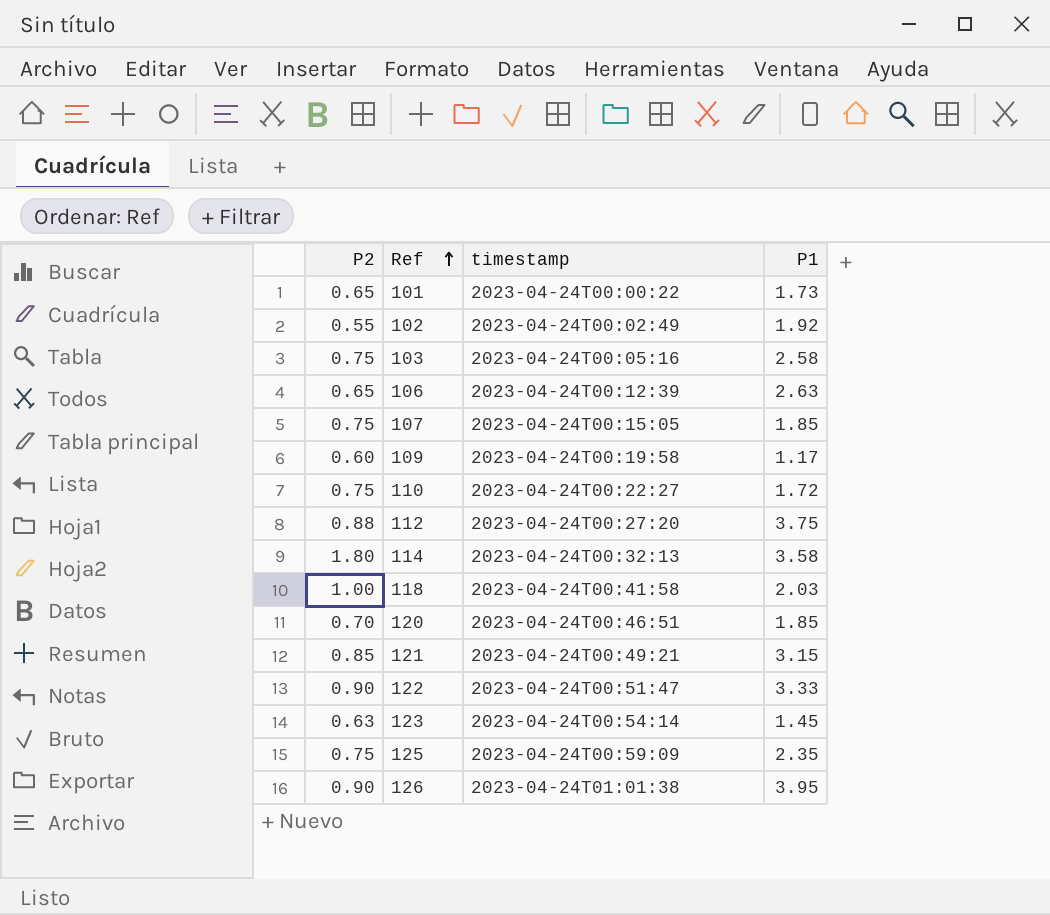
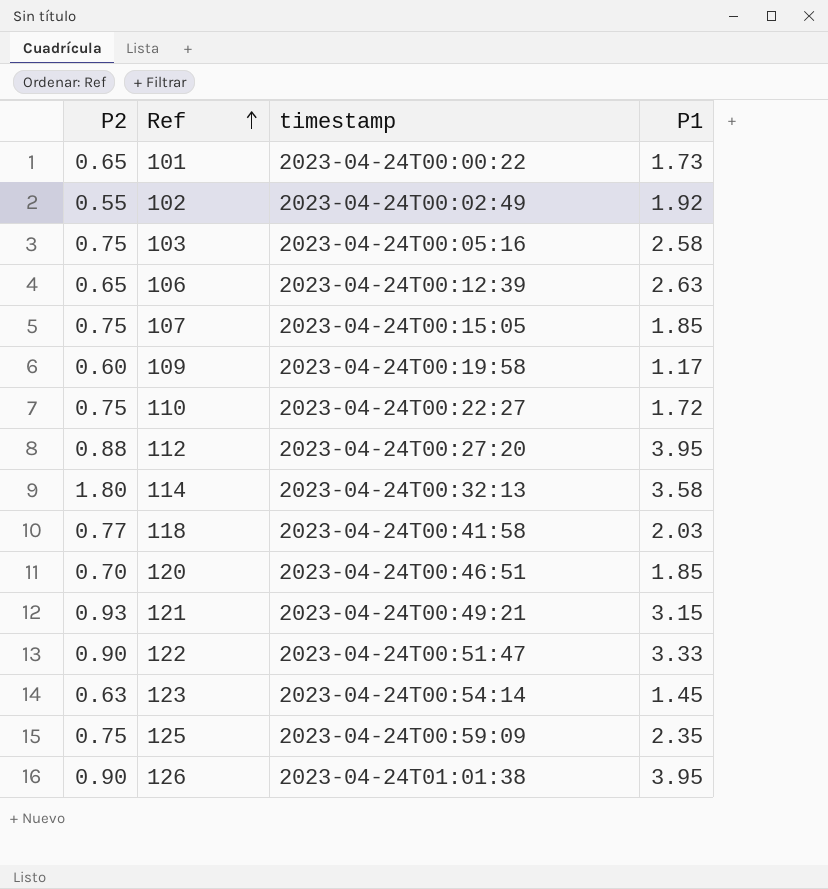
112 | P1: 3.75 -> 3.95
118 | P2: 1.00 -> 0.77
121 | P2: 0.85 -> 0.93

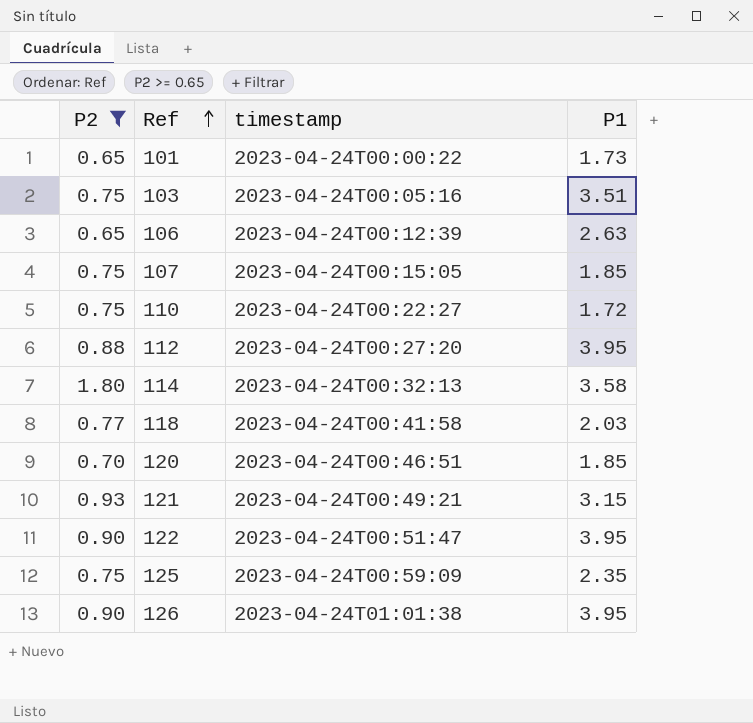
filter: none -> P2 >= 0.65
103 | P1: 2.58 -> 3.51
122 | P1: 3.33 -> 3.95

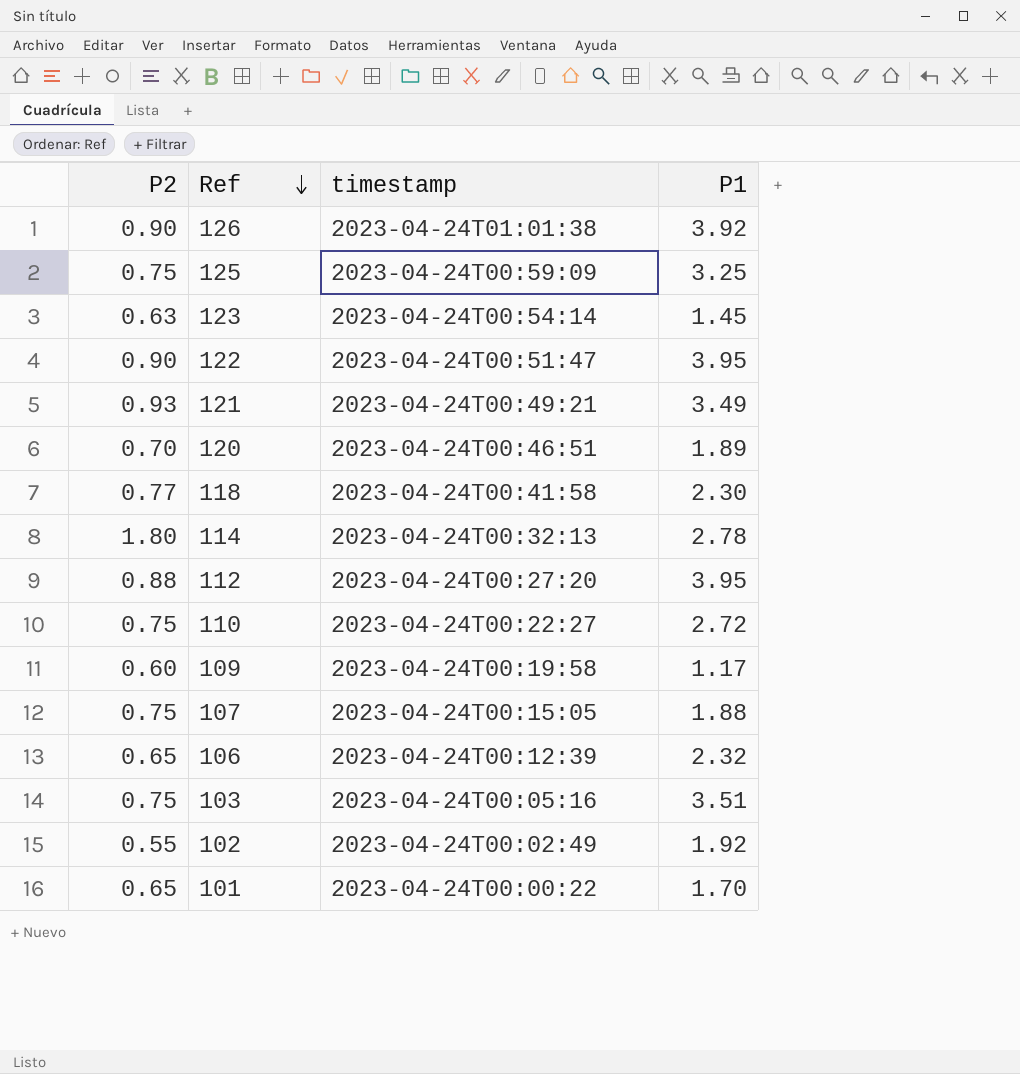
filter: P2 >= 0.65 -> none
row order: Ref ascending -> Ref descending
126 | P1: 3.95 -> 3.92
125 | P1: 2.35 -> 3.25
121 | P1: 3.15 -> 3.49
120 | P1: 1.85 -> 1.89
118 | P1: 2.03 -> 2.30
114 | P1: 3.58 -> 2.78
110 | P1: 1.72 -> 2.72
107 | P1: 1.85 -> 1.88
106 | P1: 2.63 -> 2.32
101 | P1: 1.73 -> 1.70

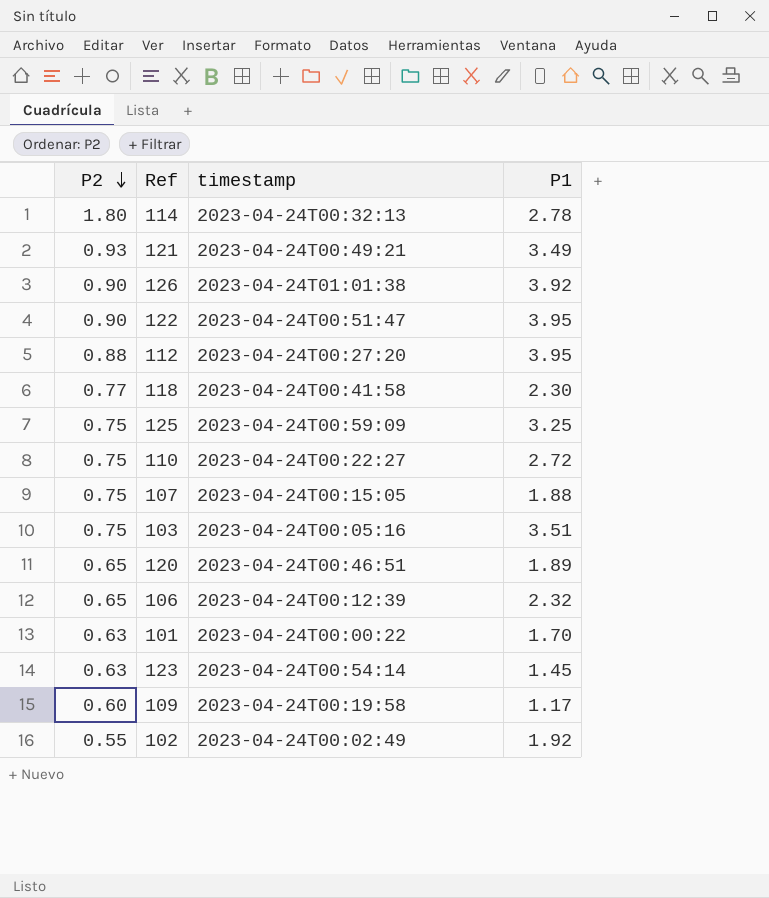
row order: Ref descending -> P2 descending
120 | P2: 0.70 -> 0.65
101 | P2: 0.65 -> 0.63

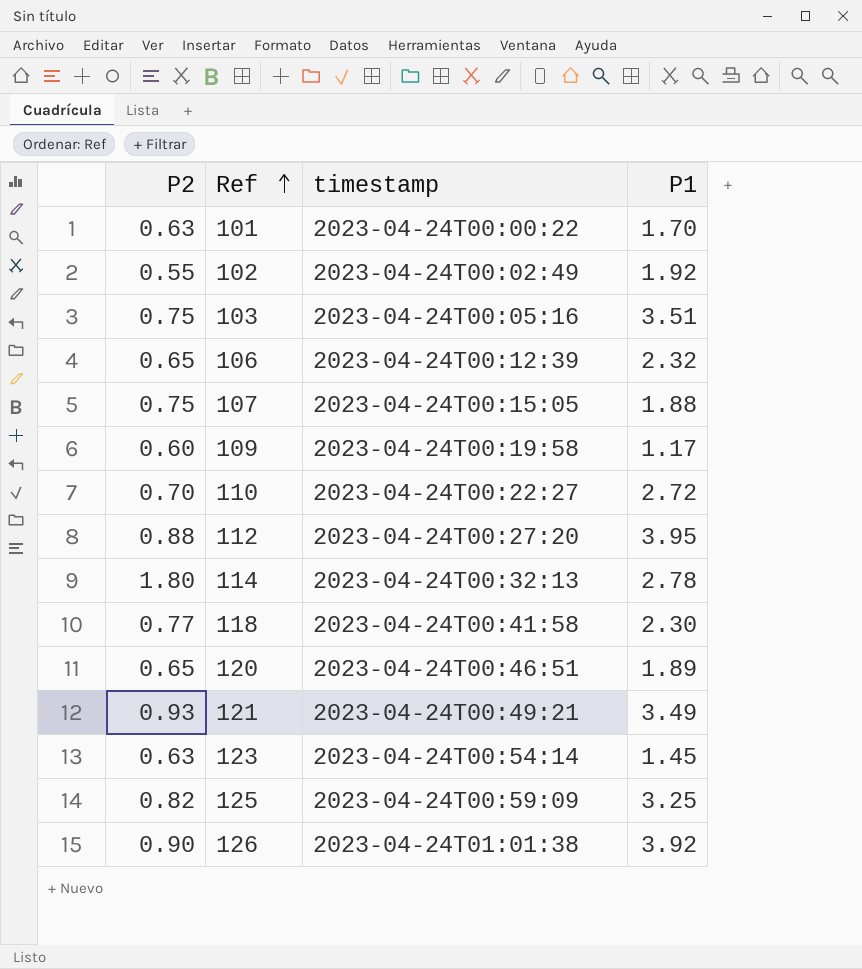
row order: P2 descending -> Ref ascending
row 122: 0.90 | 2023-04-24T00:51:47 | 3.95 -> none
110 | P2: 0.75 -> 0.70
125 | P2: 0.75 -> 0.82

